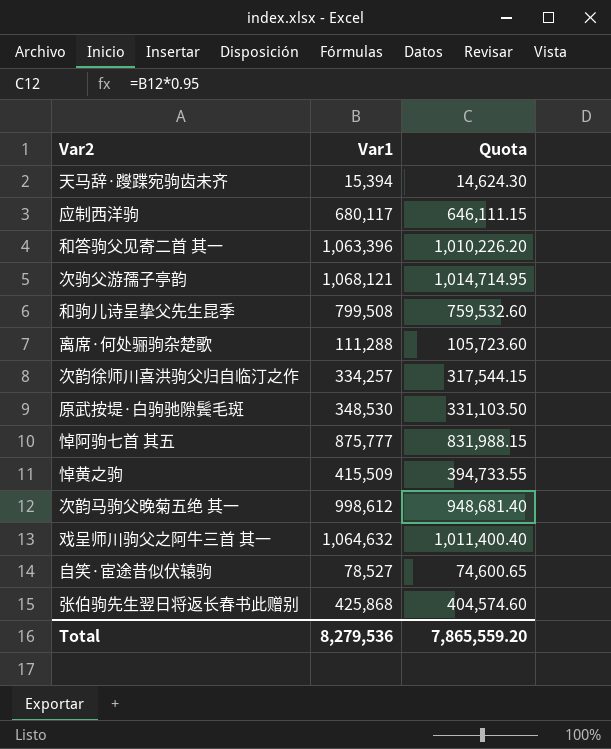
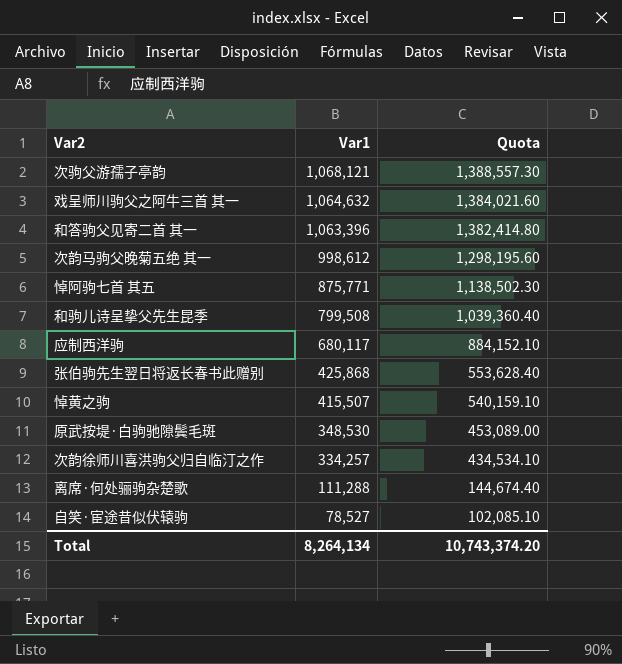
row order: none -> Var1 descending
column Quota | formula: [Var1] * 0.95 -> [Var1] * 1.3
row 天马辞·躞蹀宛驹齿未齐: 15,394 | 14,624.30 -> none
悼阿驹七首 其五 | Var1: 875,777 -> 875,771
悼黄之驹 | Var1: 415,509 -> 415,507
Total | Var1: 8,279,536 -> 8,264,134
Total | Quota: 7,865,559.20 -> 10,743,374.20

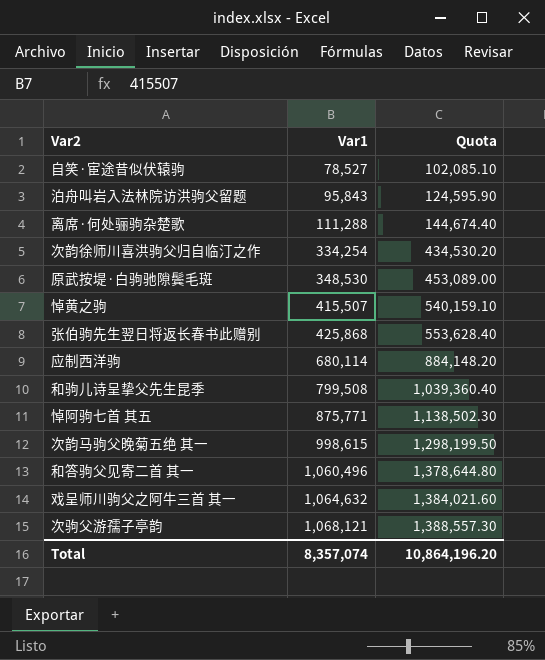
row order: Var1 descending -> Var1 ascending
row 泊舟叫岩入法林院访洪驹父留题: none -> 95,843 | 124,595.90
次韵徐师川喜洪驹父归自临汀之作 | Var1: 334,257 -> 334,254
次韵徐师川喜洪驹父归自临汀之作 | Quota: 434,534.10 -> 434,530.20
应制西洋驹 | Var1: 680,117 -> 680,114
应制西洋驹 | Quota: 884,152.10 -> 884,148.20
次韵马驹父晚菊五绝 其一 | Var1: 998,612 -> 998,615
次韵马驹父晚菊五绝 其一 | Quota: 1,298,195.60 -> 1,298,199.50
和答驹父见寄二首 其一 | Var1: 1,063,396 -> 1,060,496
和答驹父见寄二首 其一 | Quota: 1,382,414.80 -> 1,378,644.80
Total | Var1: 8,264,134 -> 8,357,074
Total | Quota: 10,743,374.20 -> 10,864,196.20

